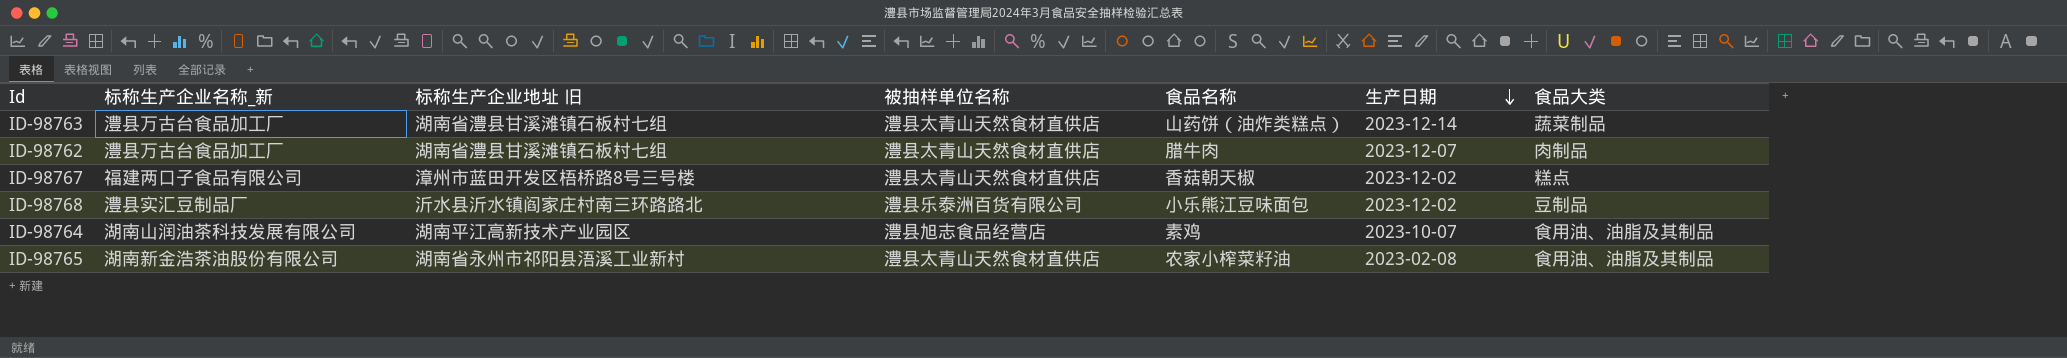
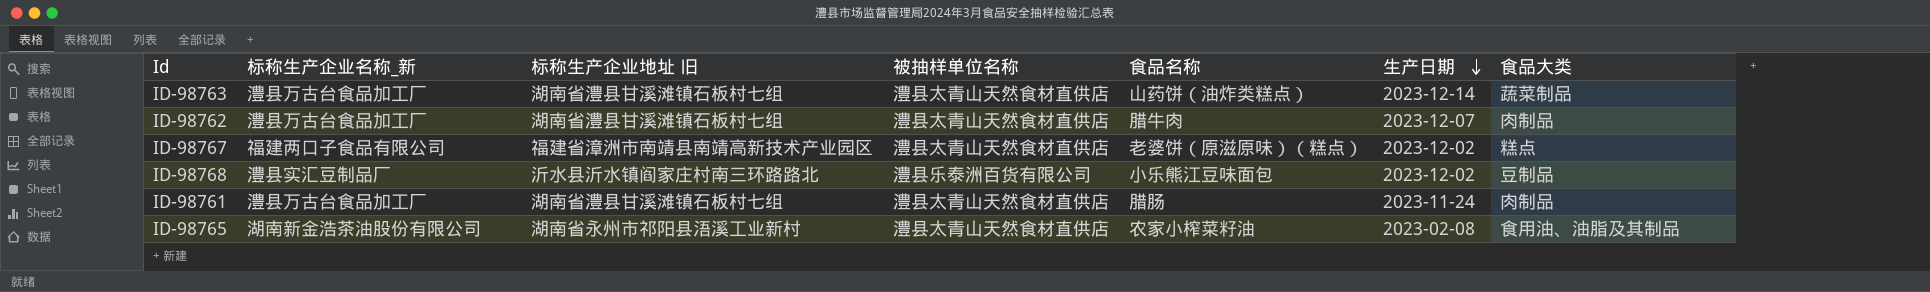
row ID-98764: 湖南山润油茶科技发展有限公司 | 湖南平江高新技术产业园区 | 澧县旭志食品经营店 | 素鸡 | 2023-10-07 | 食用油、油脂及其制品 -> none
ID-98767 | 标称生产企业地址 旧: 漳州市蓝田开发区梧桥路8号三号楼 -> 福建省漳洲市南靖县南靖高新技术产业园区
ID-98767 | 食品名称: 香菇朝天椒 -> 老婆饼（原滋原味）（糕点）
row ID-98761: none -> 澧县万古台食品加工厂 | 湖南省澧县甘溪滩镇石板村七组 | 澧县太青山天然食材直供店 | 腊肠 | 2023-11-24 | 肉制品

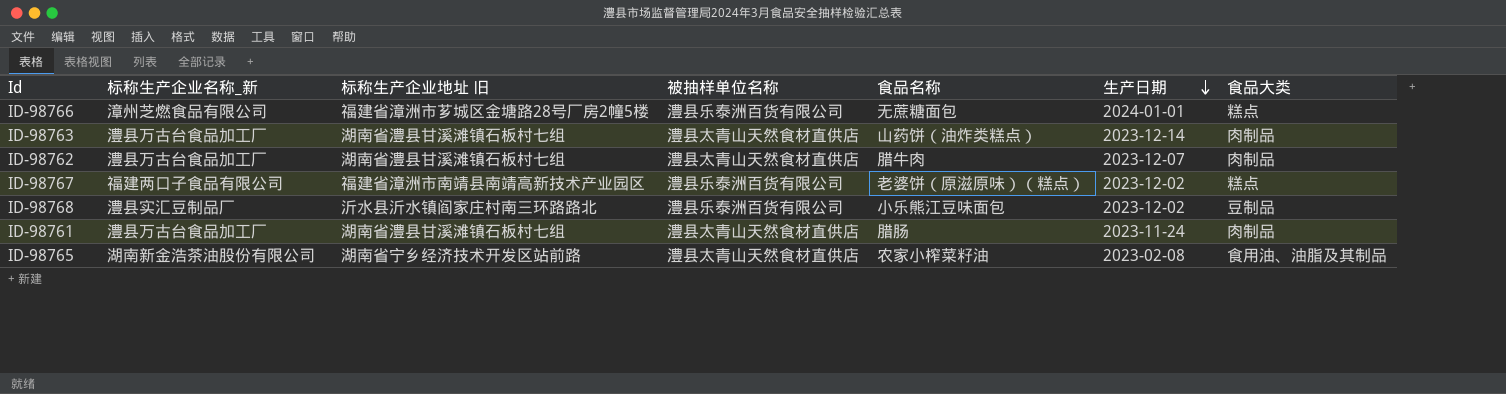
row ID-98766: none -> 漳州芝燃食品有限公司 | 福建省漳洲市芗城区金塘路28号厂房2幢5楼 | 澧县乐泰洲百货有限公司 | 无蔗糖面包 | 2024-01-01 | 糕点
ID-98763 | 食品大类: 蔬菜制品 -> 肉制品
ID-98767 | 被抽样单位名称: 澧县太青山天然食材直供店 -> 澧县乐泰洲百货有限公司
ID-98765 | 标称生产企业地址 旧: 湖南省永州市祁阳县浯溪工业新村 -> 湖南省宁乡经济技术开发区站前路

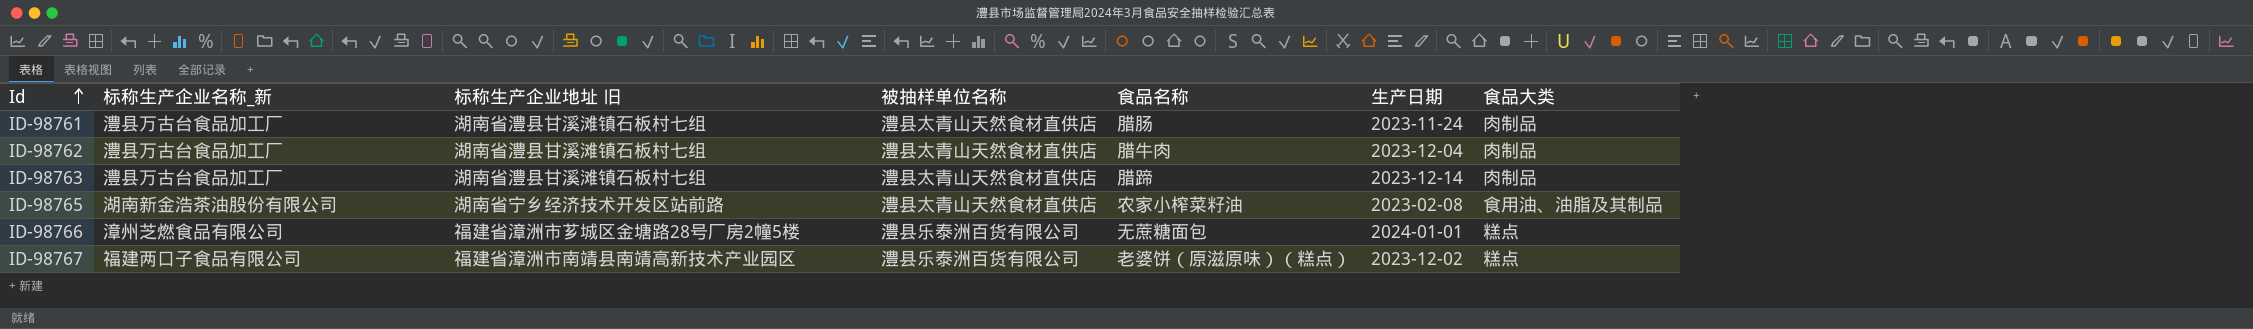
row order: 生产日期 descending -> Id ascending
row ID-98768: 澧县实汇豆制品厂 | 沂水县沂水镇阎家庄村南三环路路北 | 澧县乐泰洲百货有限公司 | 小乐熊江豆味面包 | 2023-12-02 | 豆制品 -> none
ID-98762 | 生产日期: 2023-12-07 -> 2023-12-04
ID-98763 | 食品名称: 山药饼（油炸类糕点） -> 腊蹄

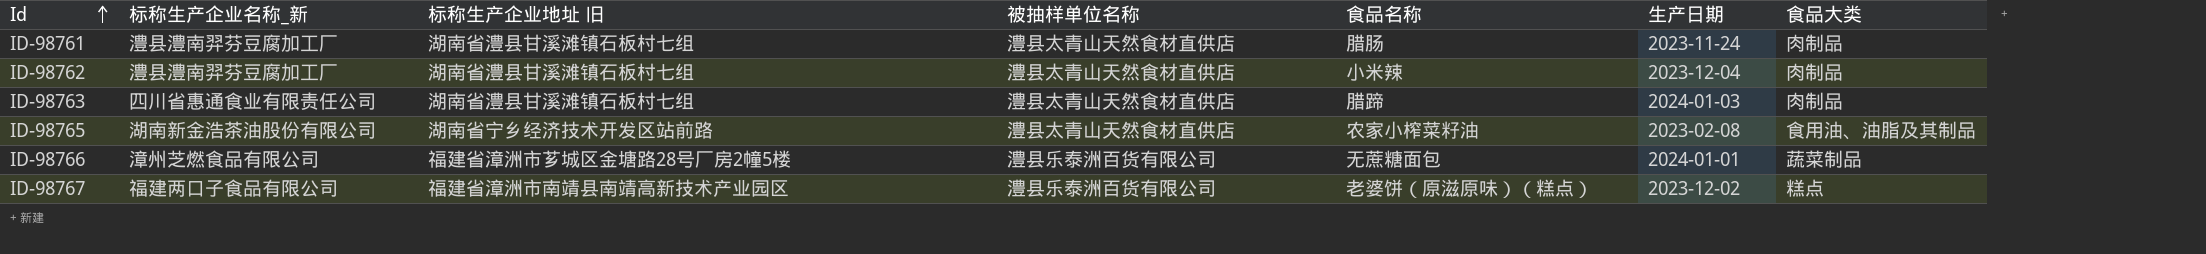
ID-98761 | 标称生产企业名称_新: 澧县万古台食品加工厂 -> 澧县澧南羿芬豆腐加工厂
ID-98762 | 标称生产企业名称_新: 澧县万古台食品加工厂 -> 澧县澧南羿芬豆腐加工厂
ID-98762 | 食品名称: 腊牛肉 -> 小米辣
ID-98763 | 标称生产企业名称_新: 澧县万古台食品加工厂 -> 四川省惠通食业有限责任公司
ID-98763 | 生产日期: 2023-12-14 -> 2024-01-03
ID-98766 | 食品大类: 糕点 -> 蔬菜制品

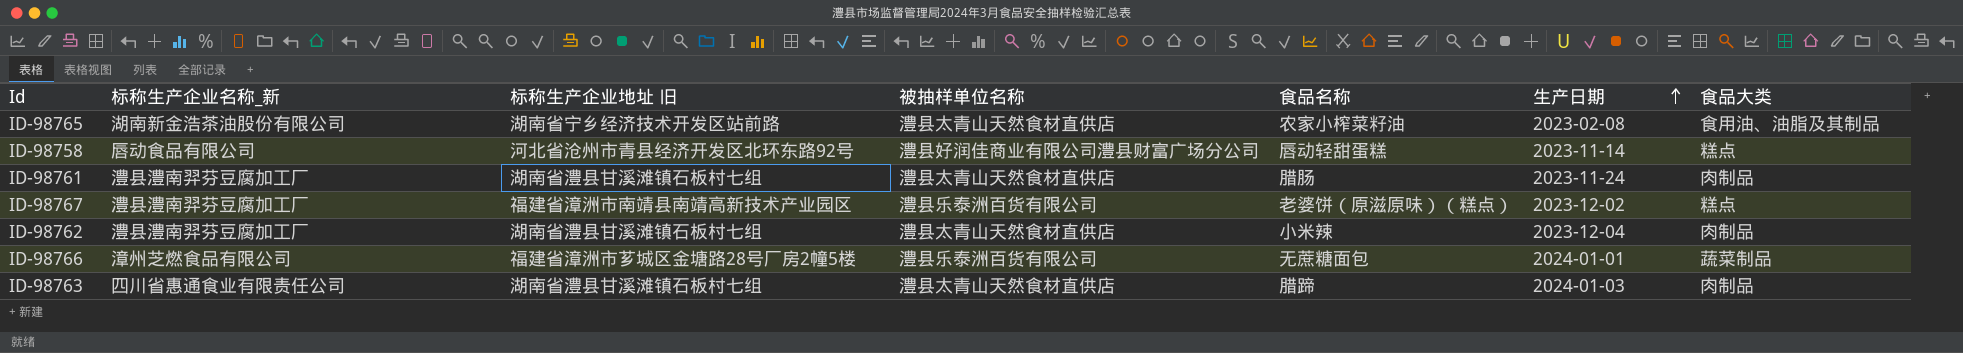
row order: Id ascending -> 生产日期 ascending
row ID-98758: none -> 唇动食品有限公司 | 河北省沧州市青县经济开发区北环东路92号 | 澧县好润佳商业有限公司澧县财富广场分公司 | 唇动轻甜蛋糕 | 2023-11-14 | 糕点
ID-98767 | 标称生产企业名称_新: 福建两口子食品有限公司 -> 澧县澧南羿芬豆腐加工厂

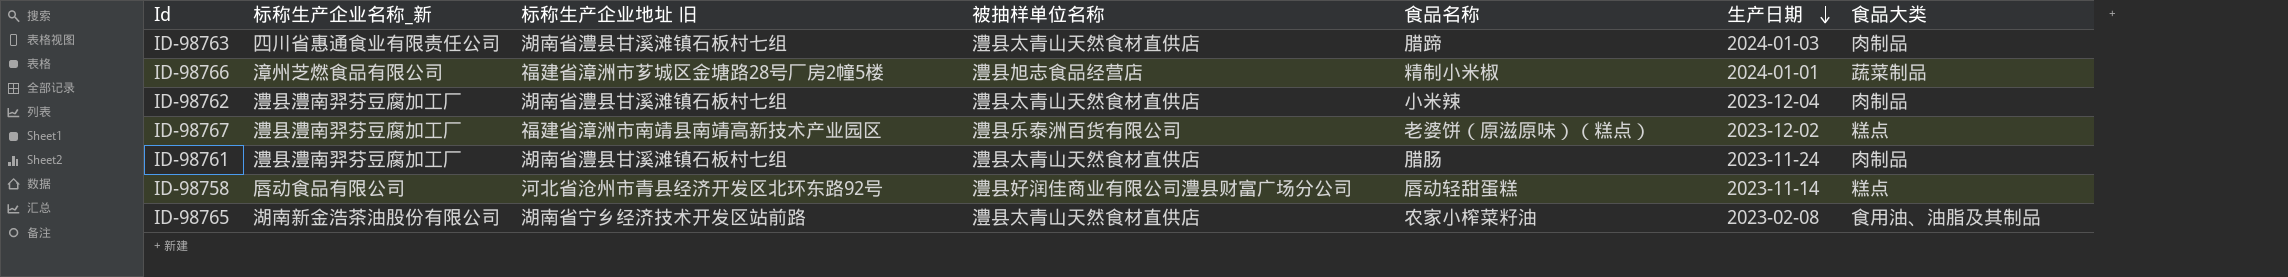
row order: 生产日期 ascending -> 生产日期 descending
ID-98766 | 被抽样单位名称: 澧县乐泰洲百货有限公司 -> 澧县旭志食品经营店
ID-98766 | 食品名称: 无蔗糖面包 -> 精制小米椒

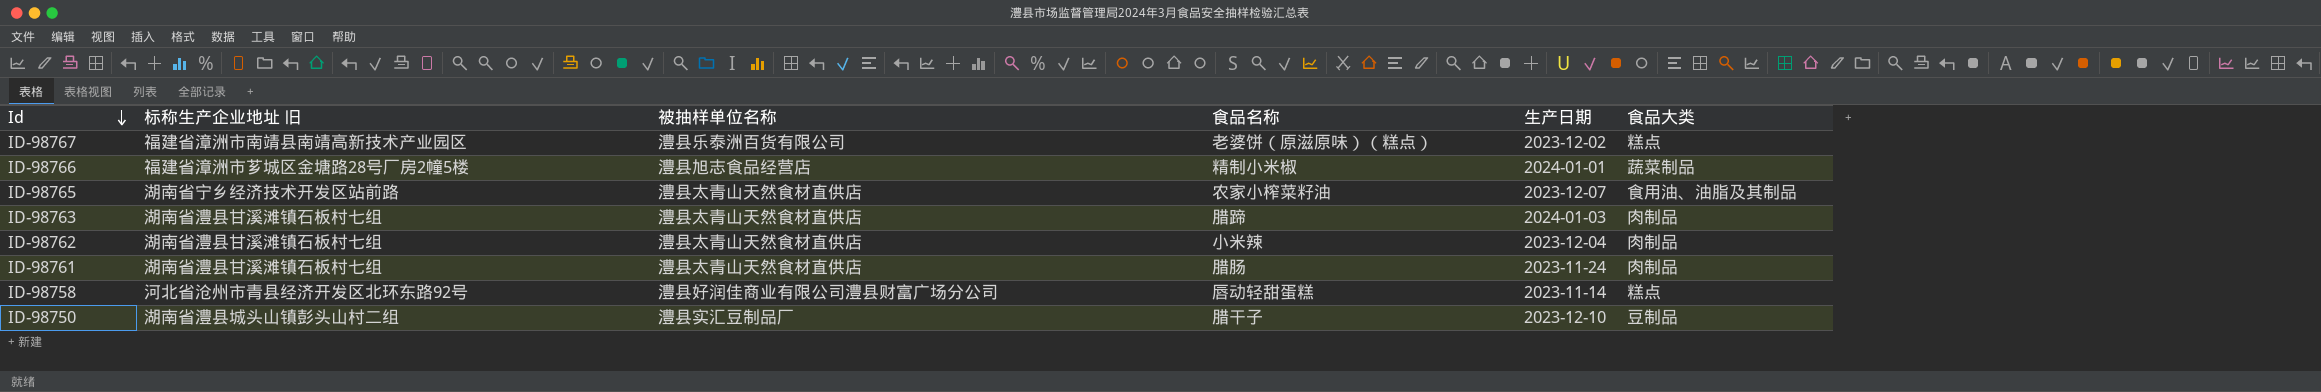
row order: 生产日期 descending -> Id descending
column 标称生产企业名称_新 | position: 2 -> none
ID-98765 | 生产日期: 2023-02-08 -> 2023-12-07
row ID-98750: none -> 湖南省澧县城头山镇彭头山村二组 | 澧县实汇豆制品厂 | 腊干子 | 2023-12-10 | 豆制品

